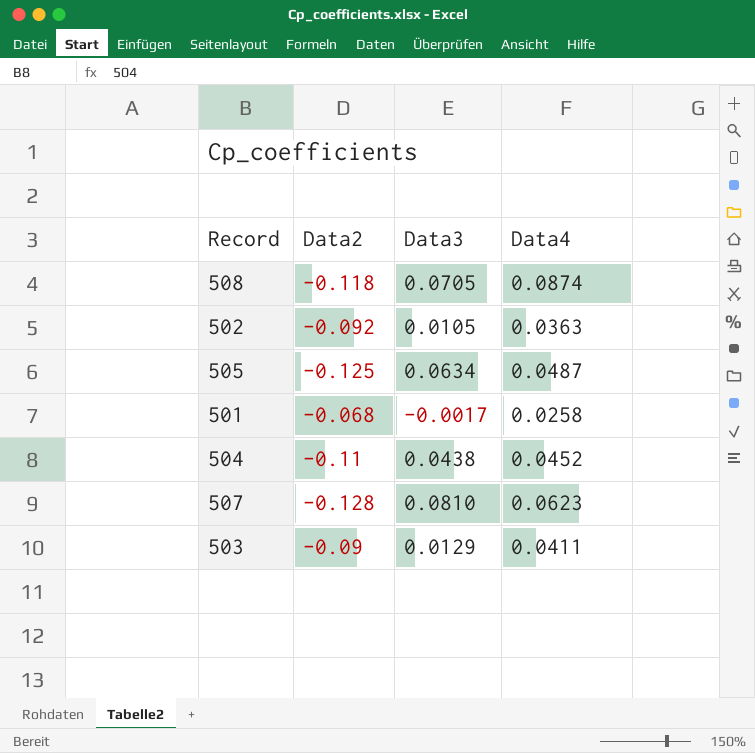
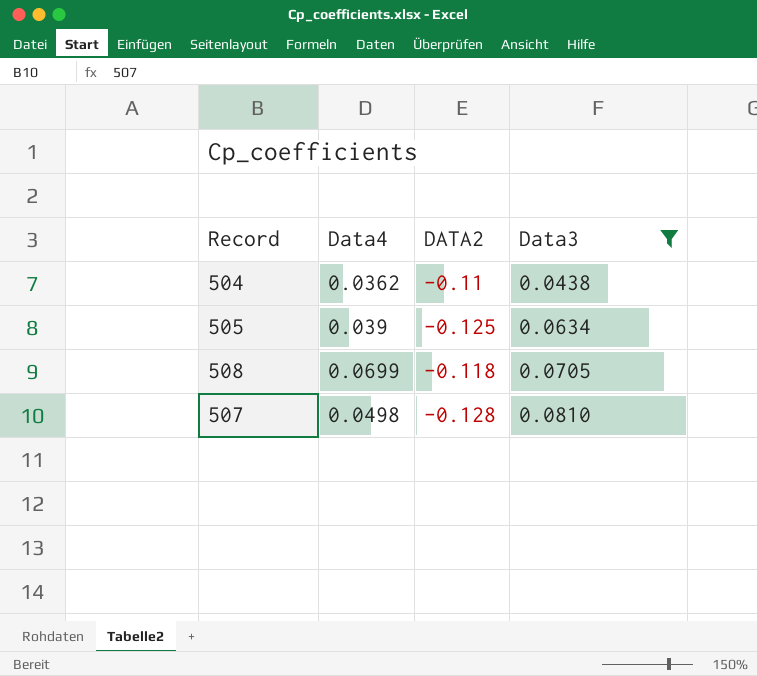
filter: none -> Data3 >= 0.0438
row order: none -> Data3 ascending
column Data4 | position: 4 -> 2
column name: Data2 -> DATA2
504 | Data4: 0.0452 -> 0.0362
505 | Data4: 0.0487 -> 0.039
508 | Data4: 0.0874 -> 0.0699
507 | Data4: 0.0623 -> 0.0498

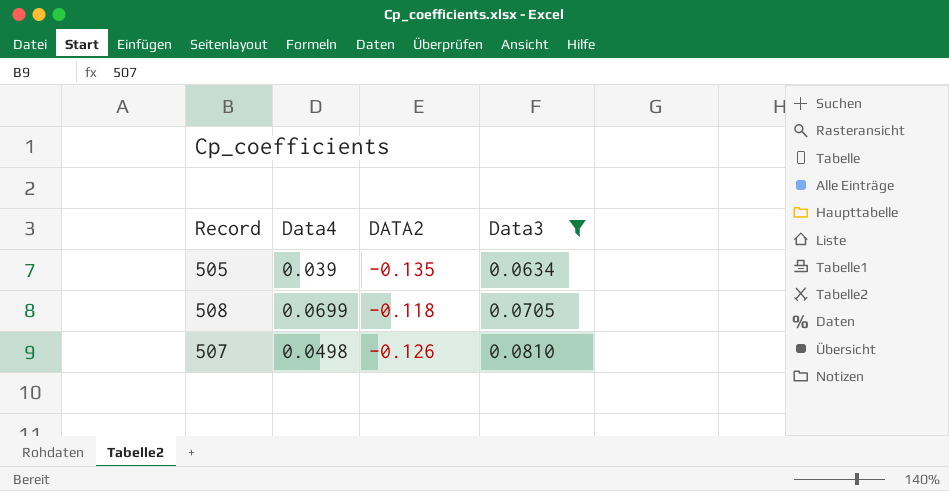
row 504: 0.0362 | -0.11 | 0.0438 -> none
505 | DATA2: -0.125 -> -0.135
507 | DATA2: -0.128 -> -0.126

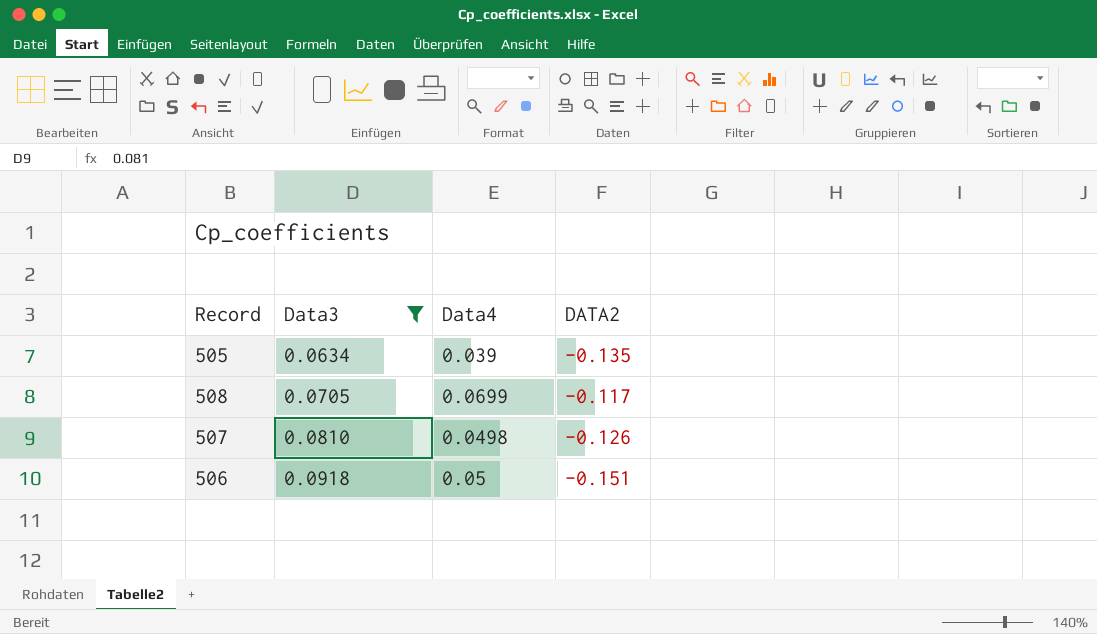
column Data3 | position: 4 -> 2
508 | DATA2: -0.118 -> -0.117
row 506: none -> 0.0918 | 0.05 | -0.151

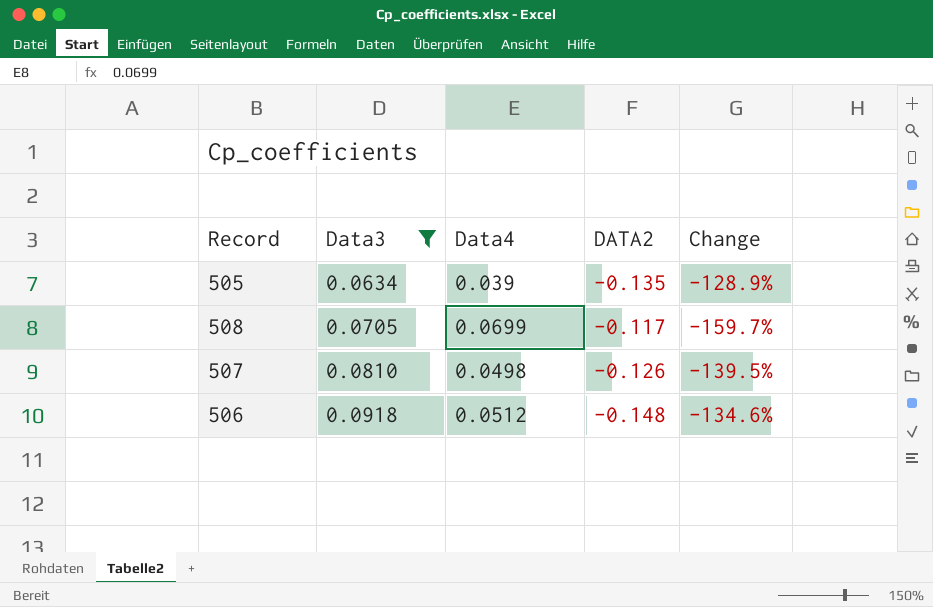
column Change | formula: none -> ([Data4] - [DATA2]) / [DATA2]
506 | Data4: 0.05 -> 0.0512
506 | DATA2: -0.151 -> -0.148

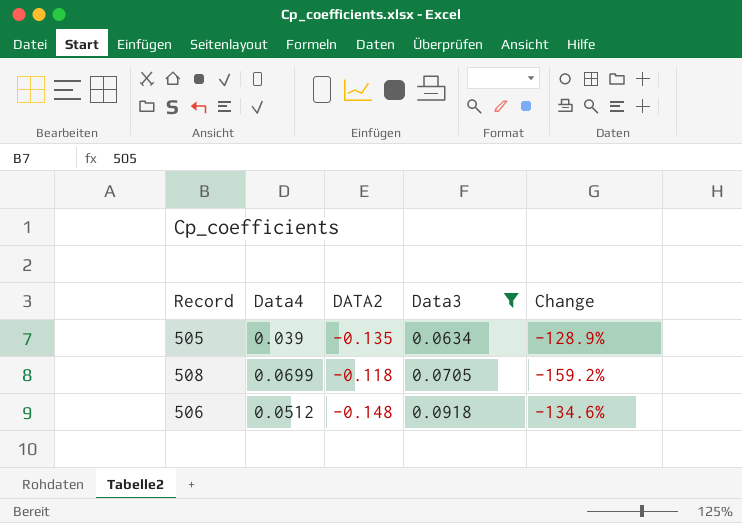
column Data3 | position: 2 -> 4
row 507: 0.0810 | 0.0498 | -0.126 | -139.5% -> none
508 | DATA2: -0.117 -> -0.118
508 | Change: -159.7% -> -159.2%

